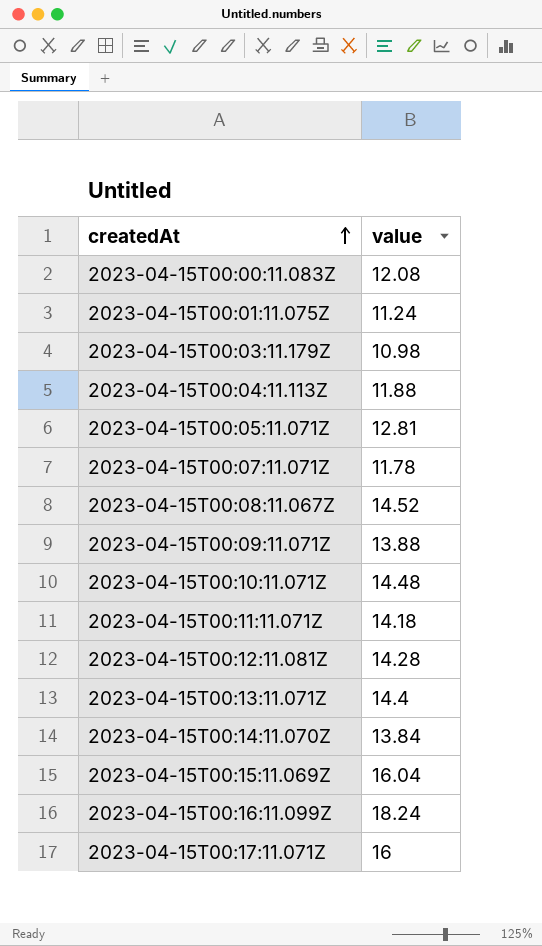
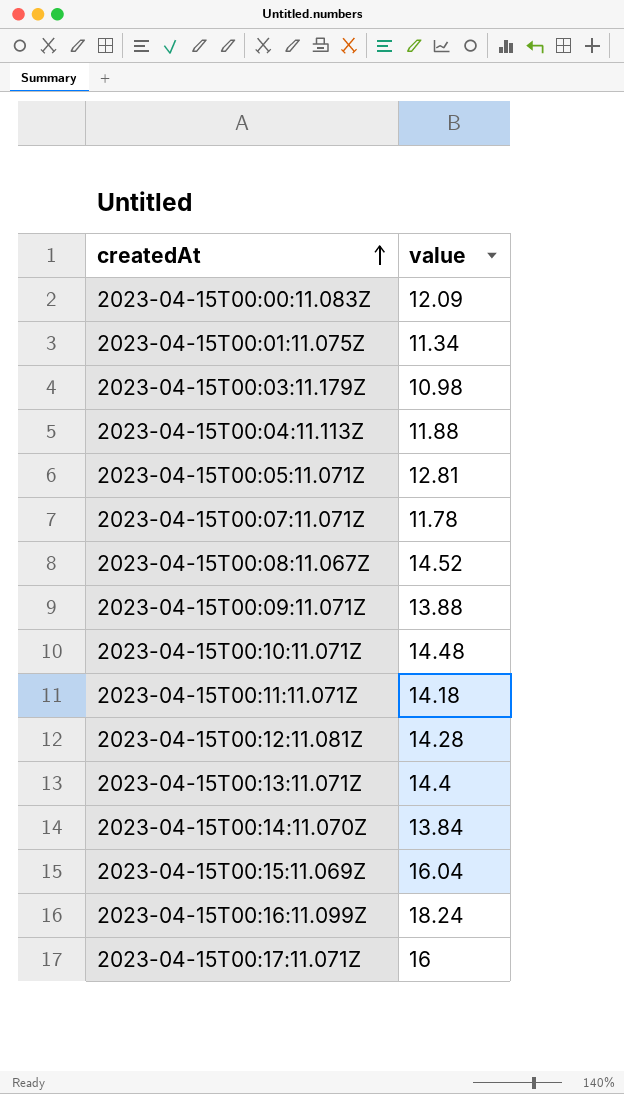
2023-04-15T00:00:11.083Z | value: 12.08 -> 12.09
2023-04-15T00:01:11.075Z | value: 11.24 -> 11.34

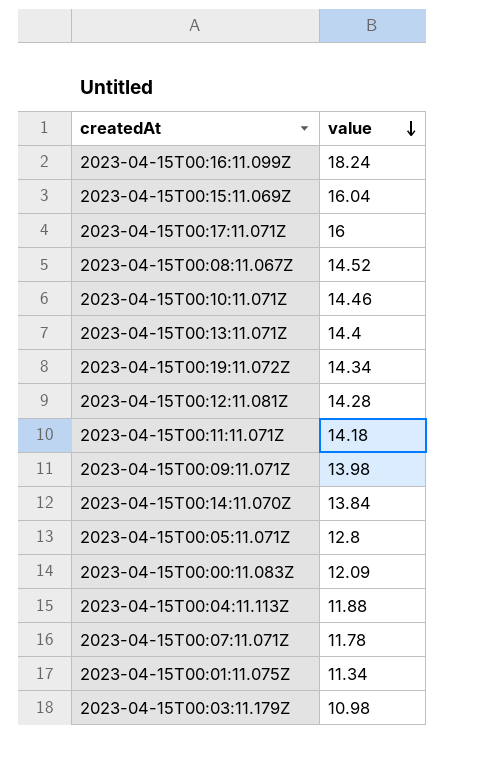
row order: createdAt ascending -> value descending
2023-04-15T00:10:11.071Z | value: 14.48 -> 14.46
row 2023-04-15T00:19:11.072Z: none -> 14.34
2023-04-15T00:09:11.071Z | value: 13.88 -> 13.98
2023-04-15T00:05:11.071Z | value: 12.81 -> 12.8

